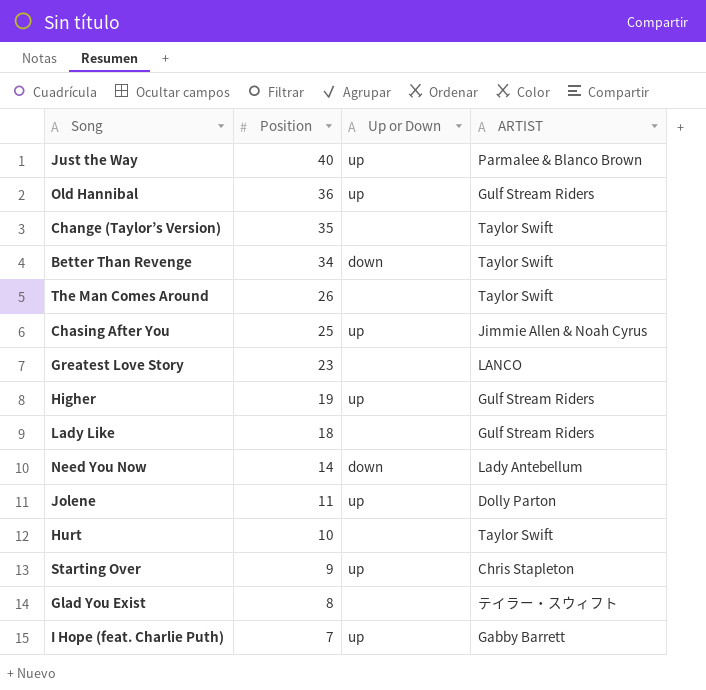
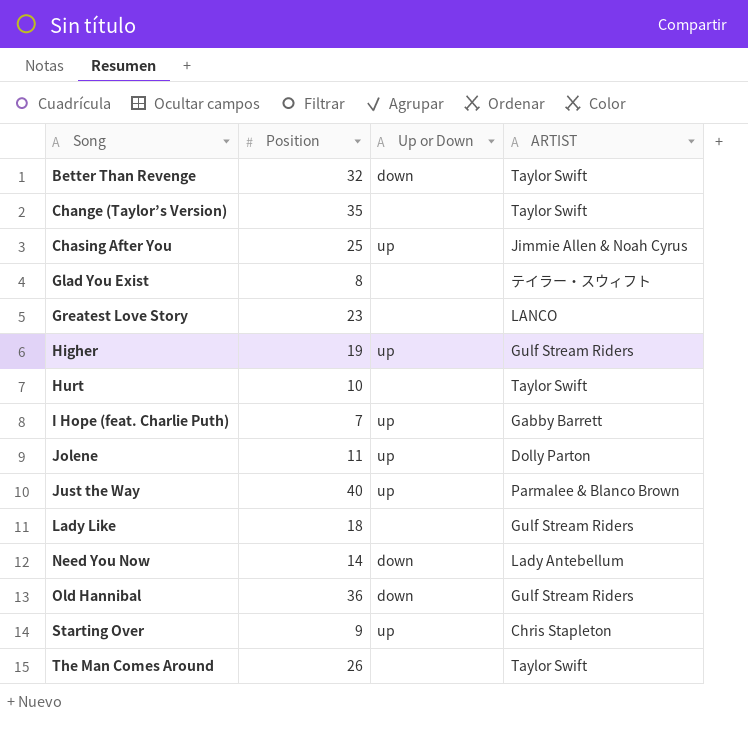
row order: Position descending -> Song ascending
Better Than Revenge | Position: 34 -> 32
Old Hannibal | Up or Down: up -> down

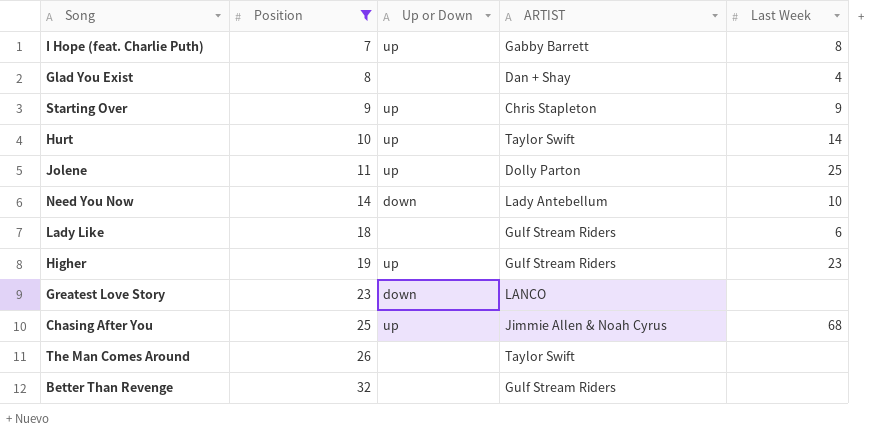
filter: none -> Position <= 32
row order: Song ascending -> Position ascending
column Last Week | position: none -> 5
Glad You Exist | ARTIST: テイラー・スウィフト -> Dan + Shay
Hurt | Up or Down: none -> up
Greatest Love Story | Up or Down: none -> down
Better Than Revenge | Up or Down: down -> none
Better Than Revenge | ARTIST: Taylor Swift -> Gulf Stream Riders

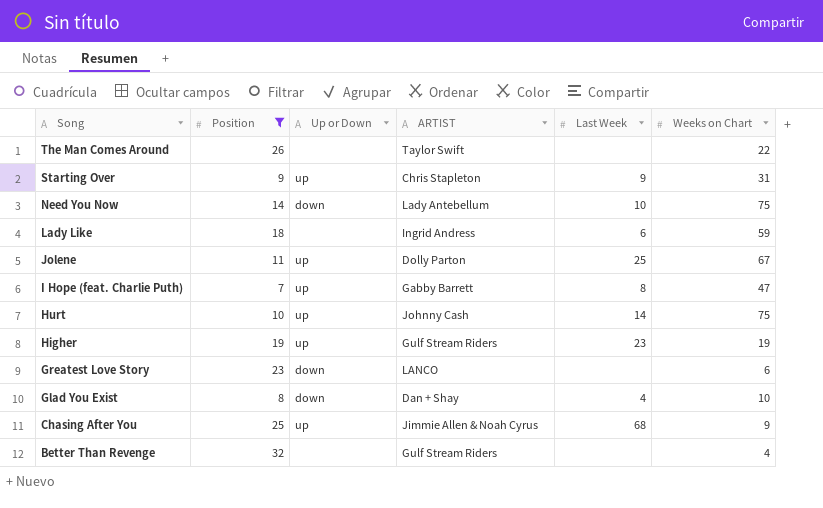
row order: Position ascending -> Song descending
column Weeks on Chart | position: none -> 6
Lady Like | ARTIST: Gulf Stream Riders -> Ingrid Andress
Hurt | ARTIST: Taylor Swift -> Johnny Cash
Glad You Exist | Up or Down: none -> down

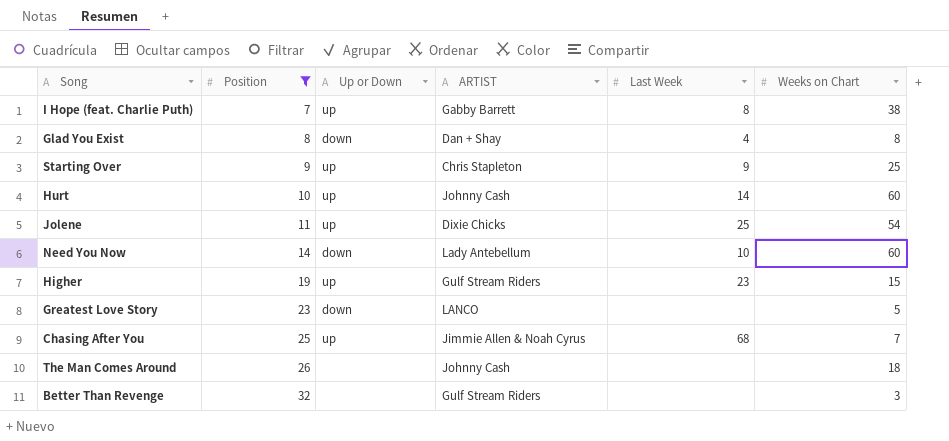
row order: Song descending -> Position ascending
row Lady Like: 18 | none | Ingrid Andress | 6 | 59 -> none
I Hope (feat. Charlie Puth) | Weeks on Chart: 47 -> 38
Glad You Exist | Weeks on Chart: 10 -> 8
Starting Over | Weeks on Chart: 31 -> 25
Hurt | Weeks on Chart: 75 -> 60
Jolene | ARTIST: Dolly Parton -> Dixie Chicks
Jolene | Weeks on Chart: 67 -> 54
Need You Now | Weeks on Chart: 75 -> 60
Higher | Weeks on Chart: 19 -> 15
Greatest Love Story | Weeks on Chart: 6 -> 5
Chasing After You | Weeks on Chart: 9 -> 7
The Man Comes Around | ARTIST: Taylor Swift -> Johnny Cash
The Man Comes Around | Weeks on Chart: 22 -> 18
Better Than Revenge | Weeks on Chart: 4 -> 3

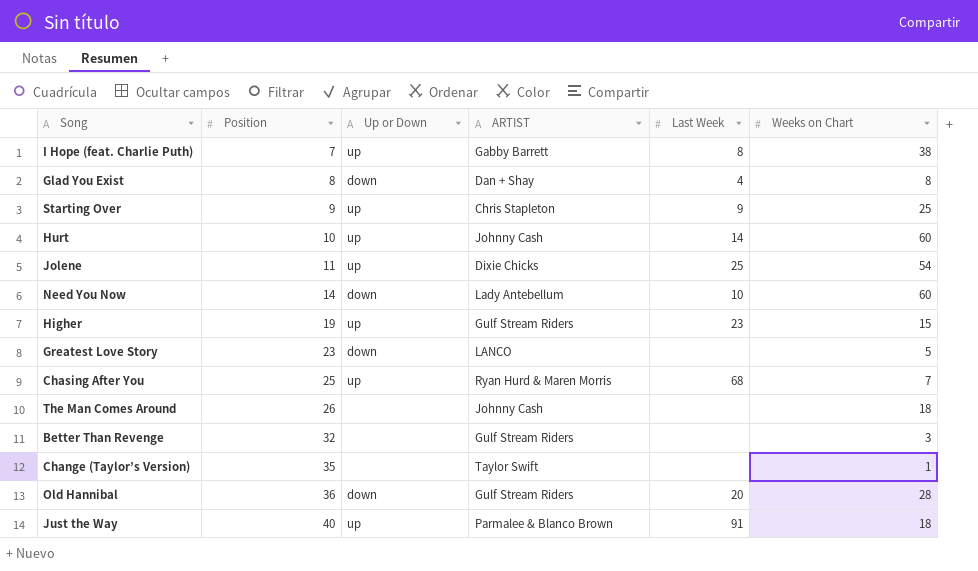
filter: Position <= 32 -> none
Chasing After You | ARTIST: Jimmie Allen & Noah Cyrus -> Ryan Hurd & Maren Morris

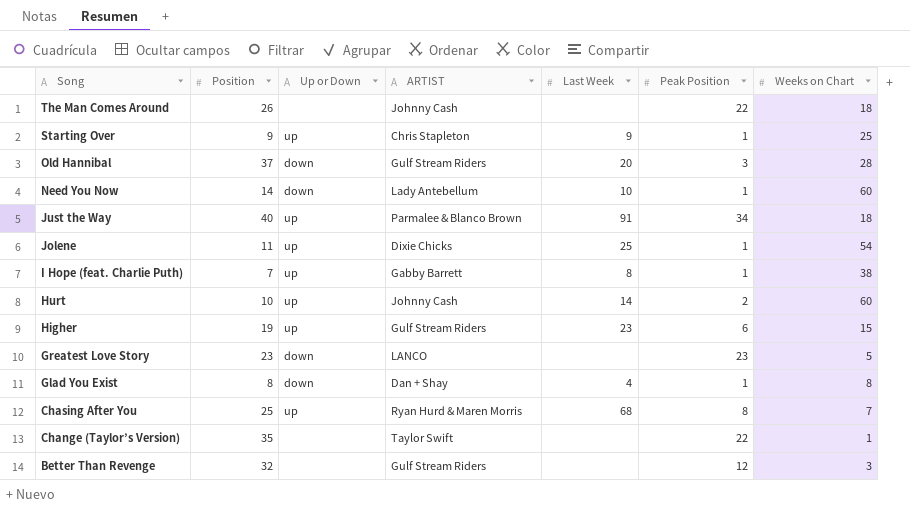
row order: Position ascending -> Song descending
column Peak Position | position: none -> 6
Old Hannibal | Position: 36 -> 37

